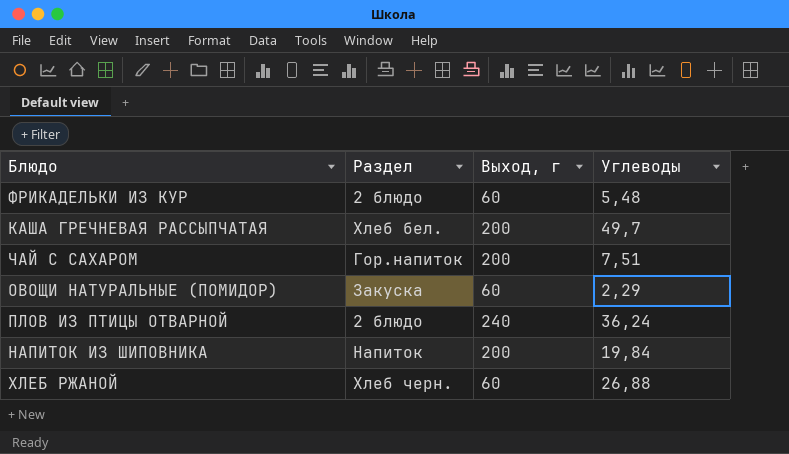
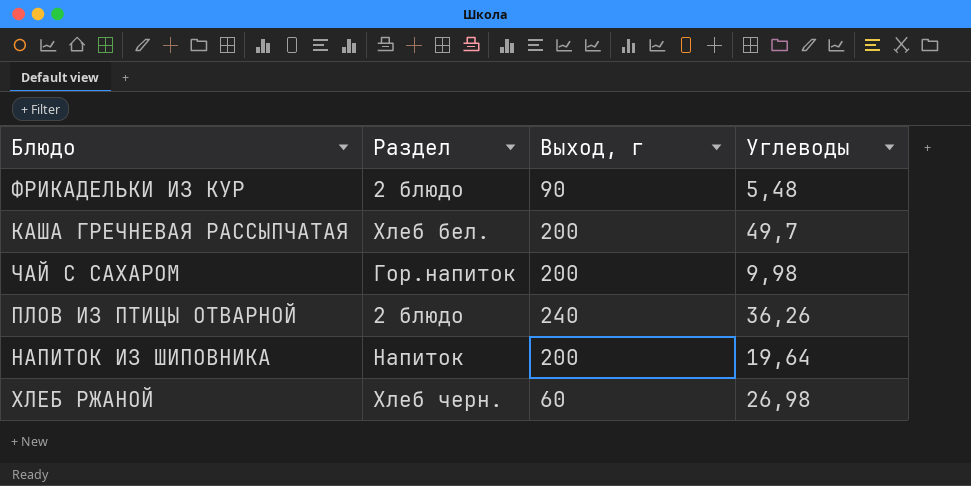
row ОВОЩИ НАТУРАЛЬНЫЕ (ПОМИДОР): Закуска | 60 | 2,29 -> none
ФРИКАДЕЛЬКИ ИЗ КУР | Выход, г: 60 -> 90
ЧАЙ С САХАРОМ | Углеводы: 7,51 -> 9,98
ПЛОВ ИЗ ПТИЦЫ ОТВАРНОЙ | Углеводы: 36,24 -> 36,26
НАПИТОК ИЗ ШИПОВНИКА | Углеводы: 19,84 -> 19,64
ХЛЕБ РЖАНОЙ | Углеводы: 26,88 -> 26,98

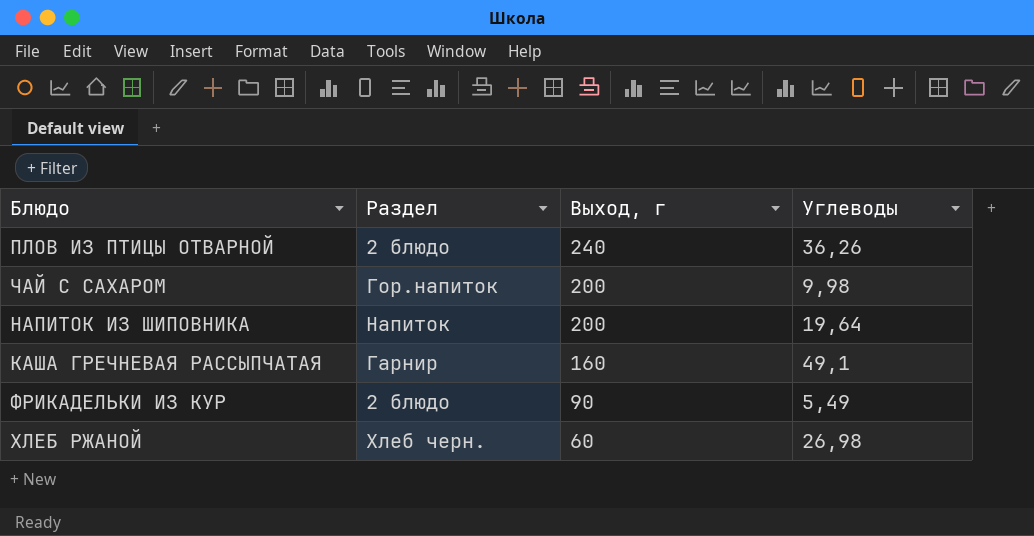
row order: none -> Выход, г descending
КАША ГРЕЧНЕВАЯ РАССЫПЧАТАЯ | Раздел: Хлеб бел. -> Гарнир
КАША ГРЕЧНЕВАЯ РАССЫПЧАТАЯ | Выход, г: 200 -> 160
КАША ГРЕЧНЕВАЯ РАССЫПЧАТАЯ | Углеводы: 49,7 -> 49,1
ФРИКАДЕЛЬКИ ИЗ КУР | Углеводы: 5,48 -> 5,49

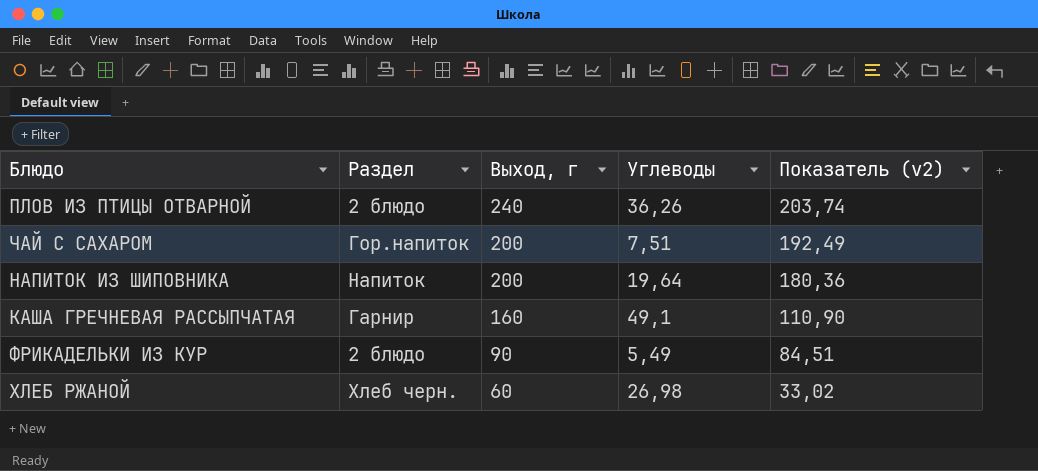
column Показатель (v2) | formula: none -> [Выход, г] - [Углеводы]
ЧАЙ С САХАРОМ | Углеводы: 9,98 -> 7,51

